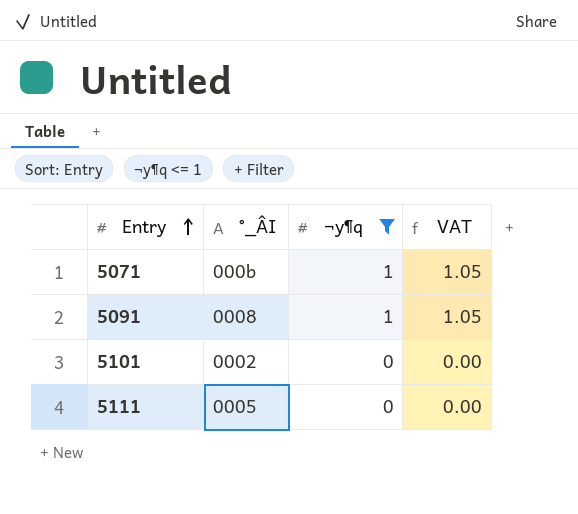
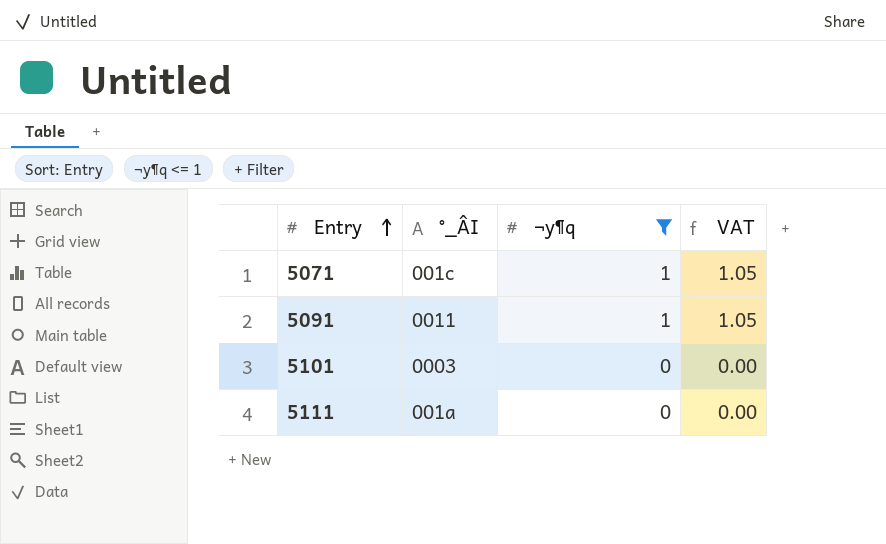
5071 | °_ÂI: 000b -> 001c
5091 | °_ÂI: 0008 -> 0011
5101 | °_ÂI: 0002 -> 0003
5111 | °_ÂI: 0005 -> 001a

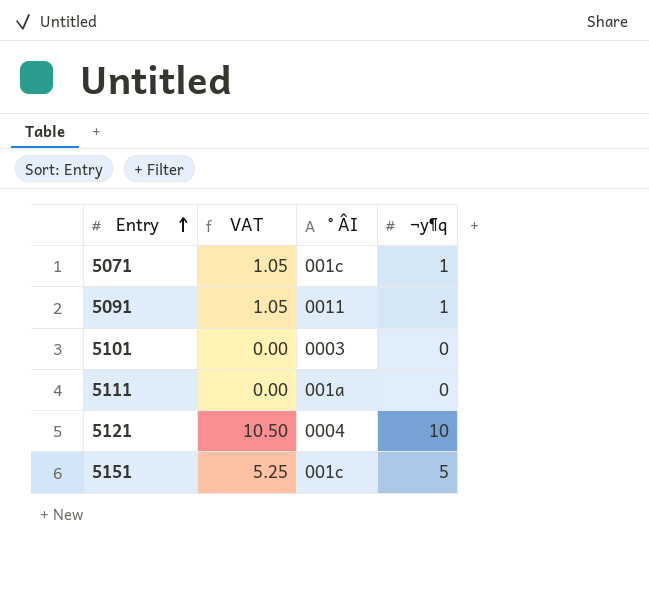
filter: ¬y¶q <= 1 -> none
column VAT | position: 4 -> 2
column name: °_ÂI -> ° ÂI

